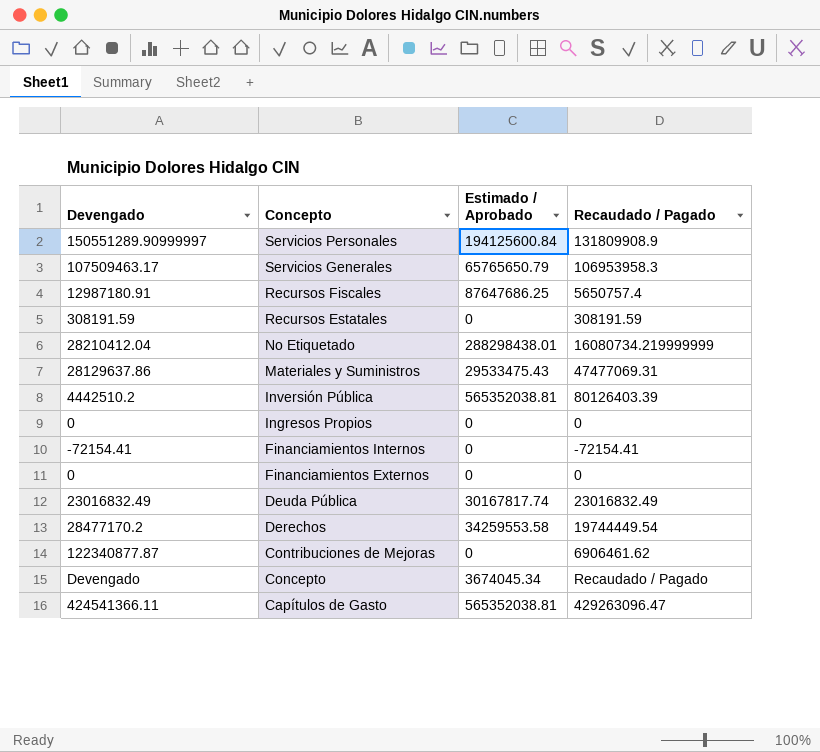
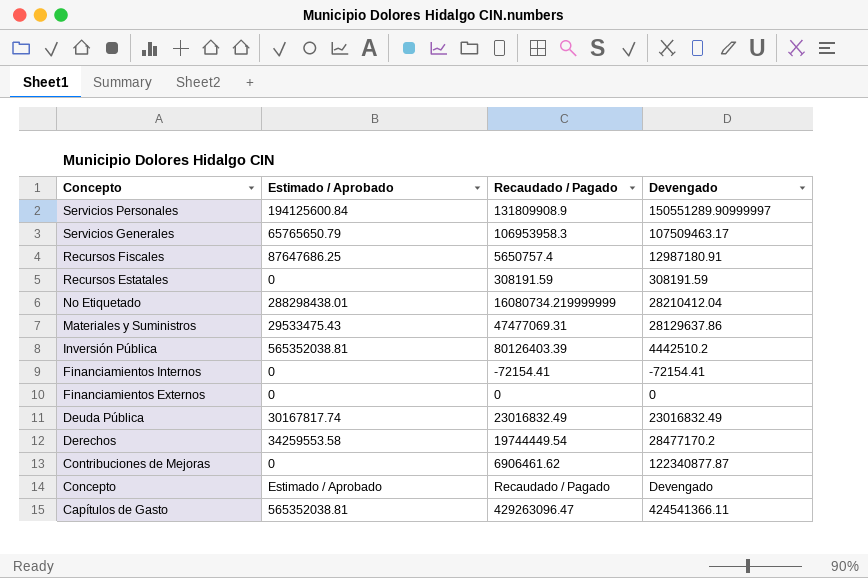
column Devengado | position: 1 -> 4
row Ingresos Propios: 0 | 0 | 0 -> none
Concepto | Estimado / Aprobado: 3674045.34 -> Estimado / Aprobado

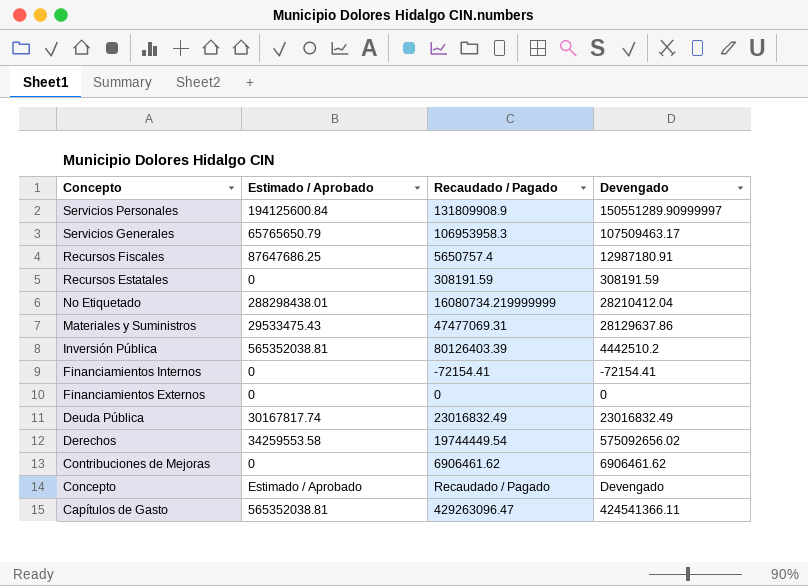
Derechos | Devengado: 28477170.2 -> 575092656.02
Contribuciones de Mejoras | Devengado: 122340877.87 -> 6906461.62

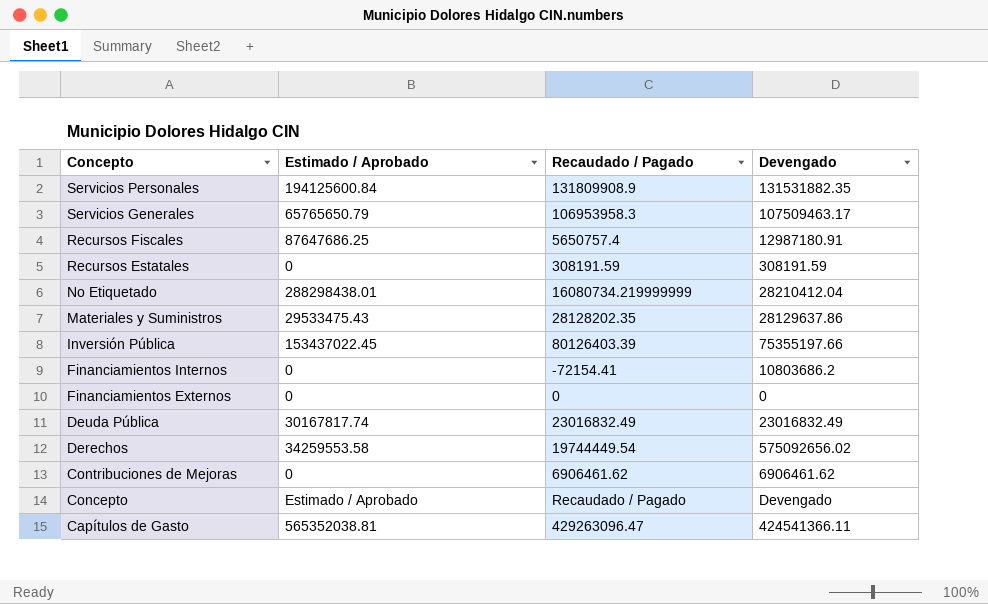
Servicios Personales | Devengado: 150551289.90999997 -> 131531882.35
Materiales y Suministros | Recaudado / Pagado: 47477069.31 -> 28128202.35
Inversión Pública | Estimado / Aprobado: 565352038.81 -> 153437022.45
Inversión Pública | Devengado: 4442510.2 -> 75355197.66
Financiamientos Internos | Devengado: -72154.41 -> 10803686.2

